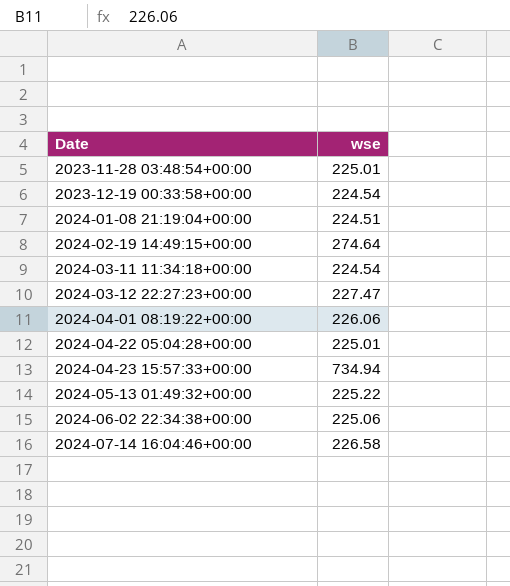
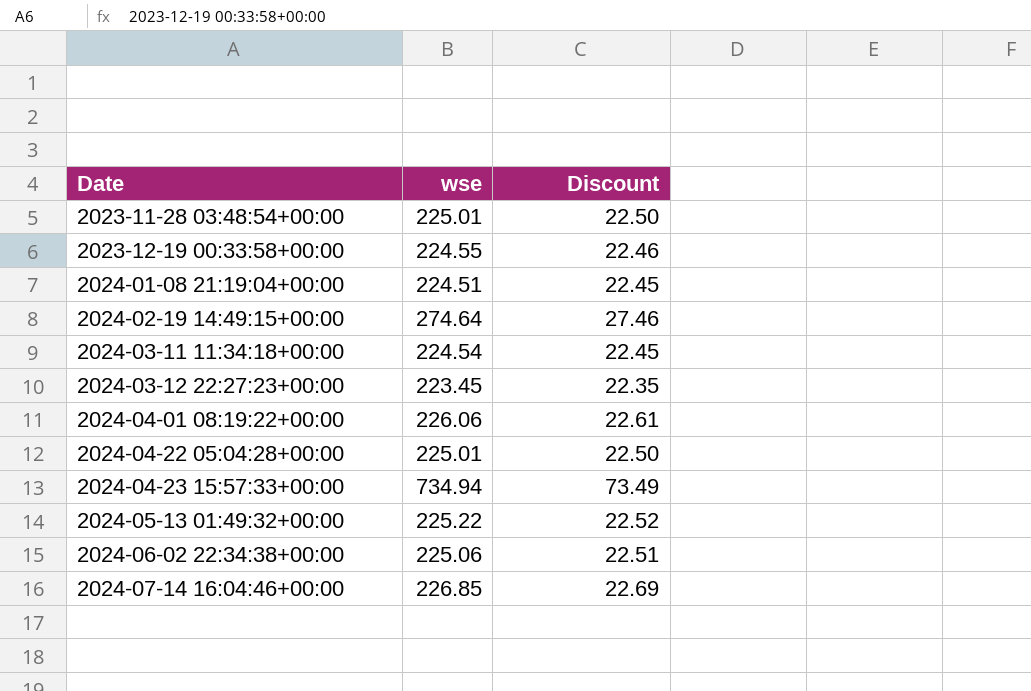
column Discount | formula: none -> [wse] * 0.1
2023-12-19 00:33:58+00:00 | wse: 224.54 -> 224.55
2024-03-12 22:27:23+00:00 | wse: 227.47 -> 223.45
2024-07-14 16:04:46+00:00 | wse: 226.58 -> 226.85

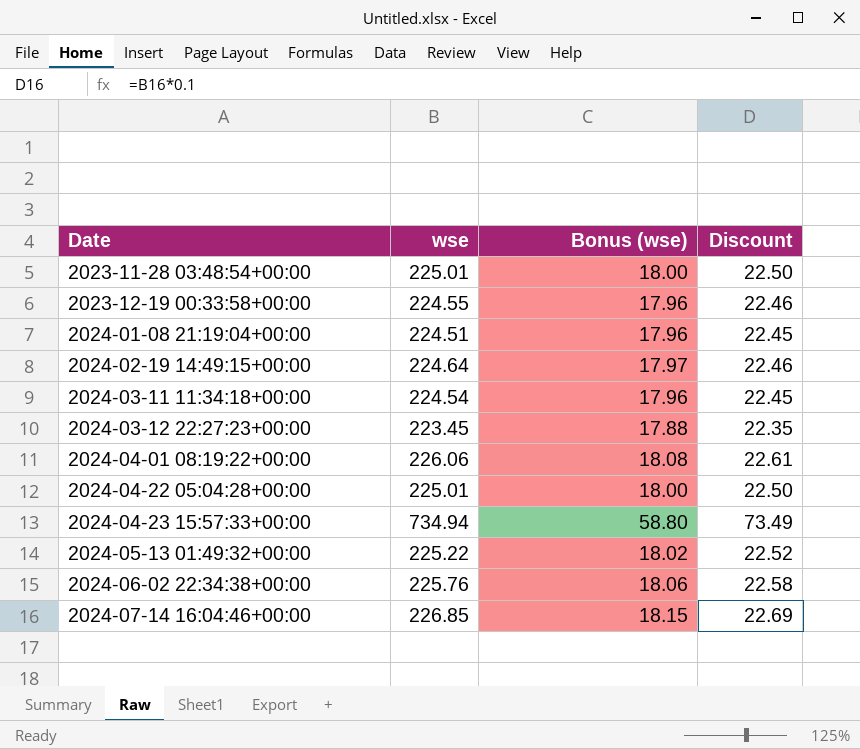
column Bonus (wse) | formula: none -> [wse] * 0.08
2024-02-19 14:49:15+00:00 | wse: 274.64 -> 224.64
2024-02-19 14:49:15+00:00 | Discount: 27.46 -> 22.46
2024-06-02 22:34:38+00:00 | wse: 225.06 -> 225.76
2024-06-02 22:34:38+00:00 | Discount: 22.51 -> 22.58

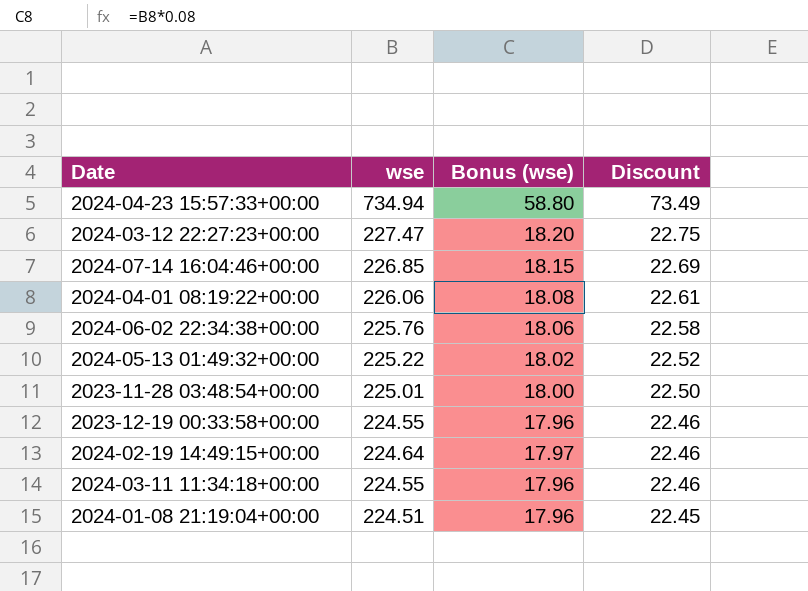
row order: Date ascending -> Discount descending
row 2024-04-22 05:04:28+00:00: 225.01 | 18.00 | 22.50 -> none
2024-03-12 22:27:23+00:00 | wse: 223.45 -> 227.47
2024-03-12 22:27:23+00:00 | Bonus (wse): 17.88 -> 18.20
2024-03-12 22:27:23+00:00 | Discount: 22.35 -> 22.75
2024-03-11 11:34:18+00:00 | wse: 224.54 -> 224.55
2024-03-11 11:34:18+00:00 | Discount: 22.45 -> 22.46

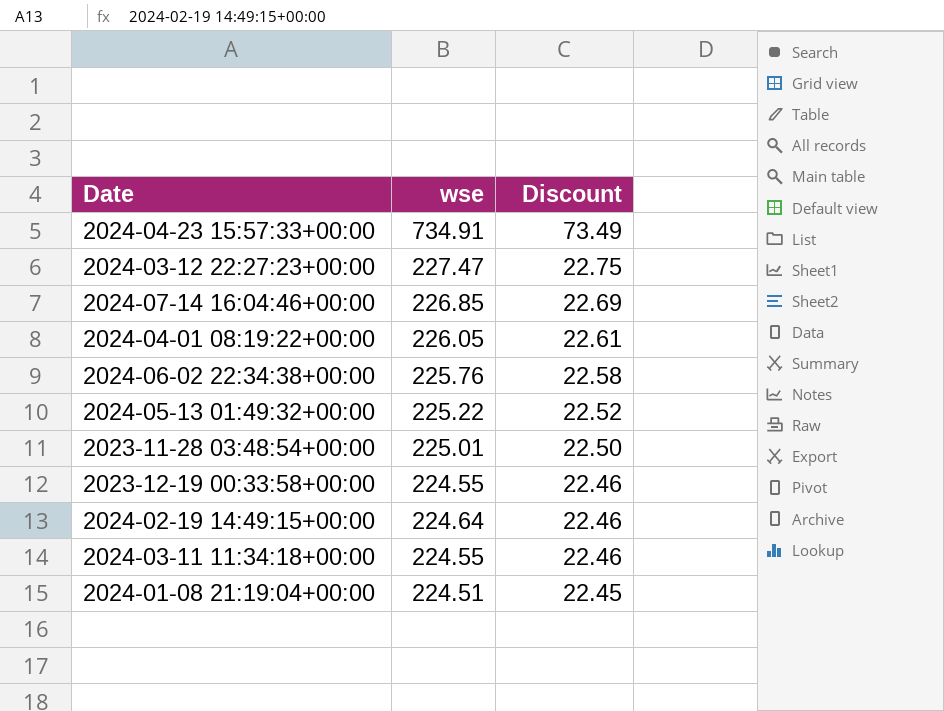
column Bonus (wse) | formula: [wse] * 0.08 -> none
2024-04-23 15:57:33+00:00 | wse: 734.94 -> 734.91
2024-04-01 08:19:22+00:00 | wse: 226.06 -> 226.05

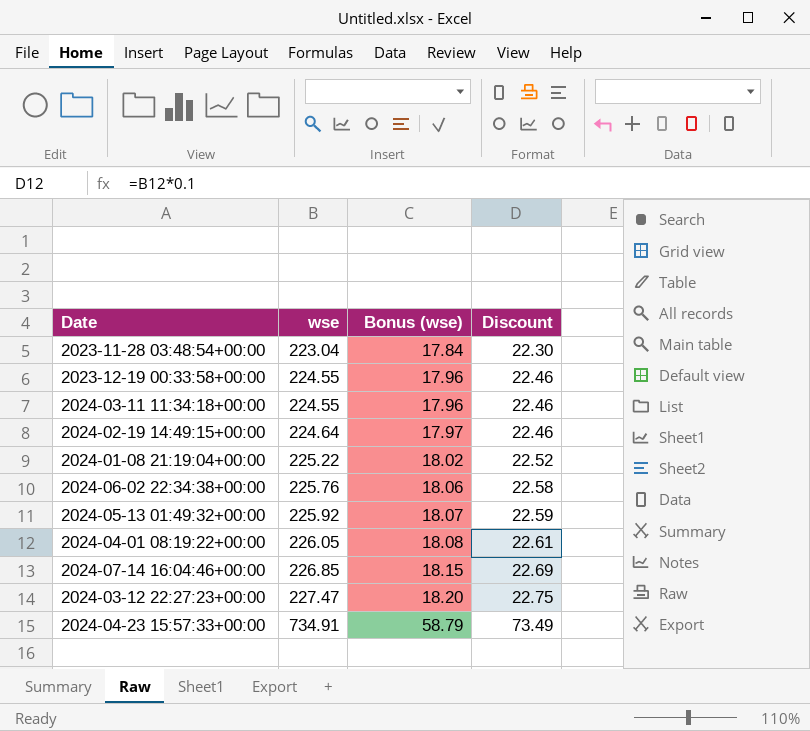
row order: Discount descending -> wse ascending
column Bonus (wse) | formula: none -> [wse] * 0.08
2023-11-28 03:48:54+00:00 | wse: 225.01 -> 223.04
2023-11-28 03:48:54+00:00 | Discount: 22.50 -> 22.30
2024-01-08 21:19:04+00:00 | wse: 224.51 -> 225.22
2024-01-08 21:19:04+00:00 | Discount: 22.45 -> 22.52
2024-05-13 01:49:32+00:00 | wse: 225.22 -> 225.92
2024-05-13 01:49:32+00:00 | Discount: 22.52 -> 22.59

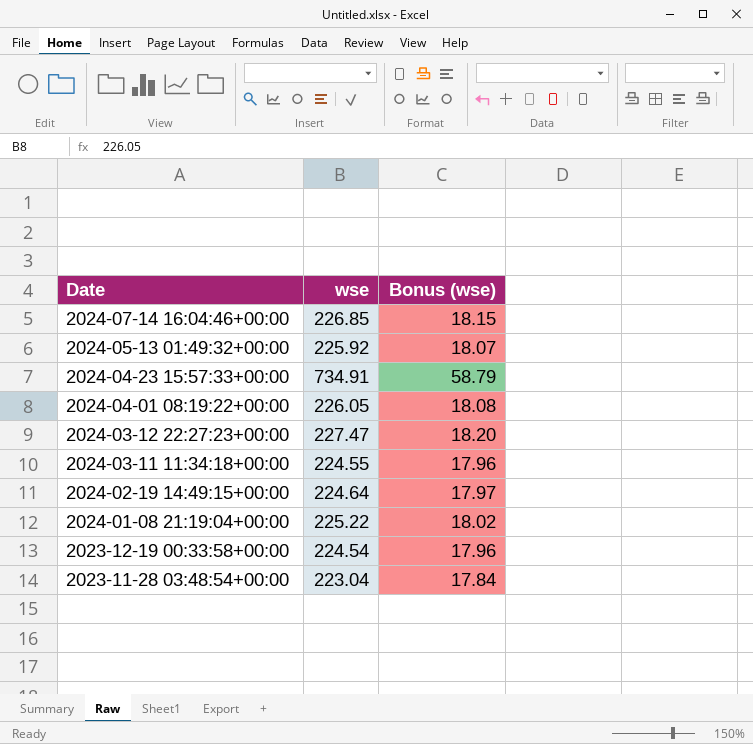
row order: wse ascending -> Date descending
column Discount | formula: [wse] * 0.1 -> none
row 2024-06-02 22:34:38+00:00: 225.76 | 18.06 | 22.58 -> none
2023-12-19 00:33:58+00:00 | wse: 224.55 -> 224.54

